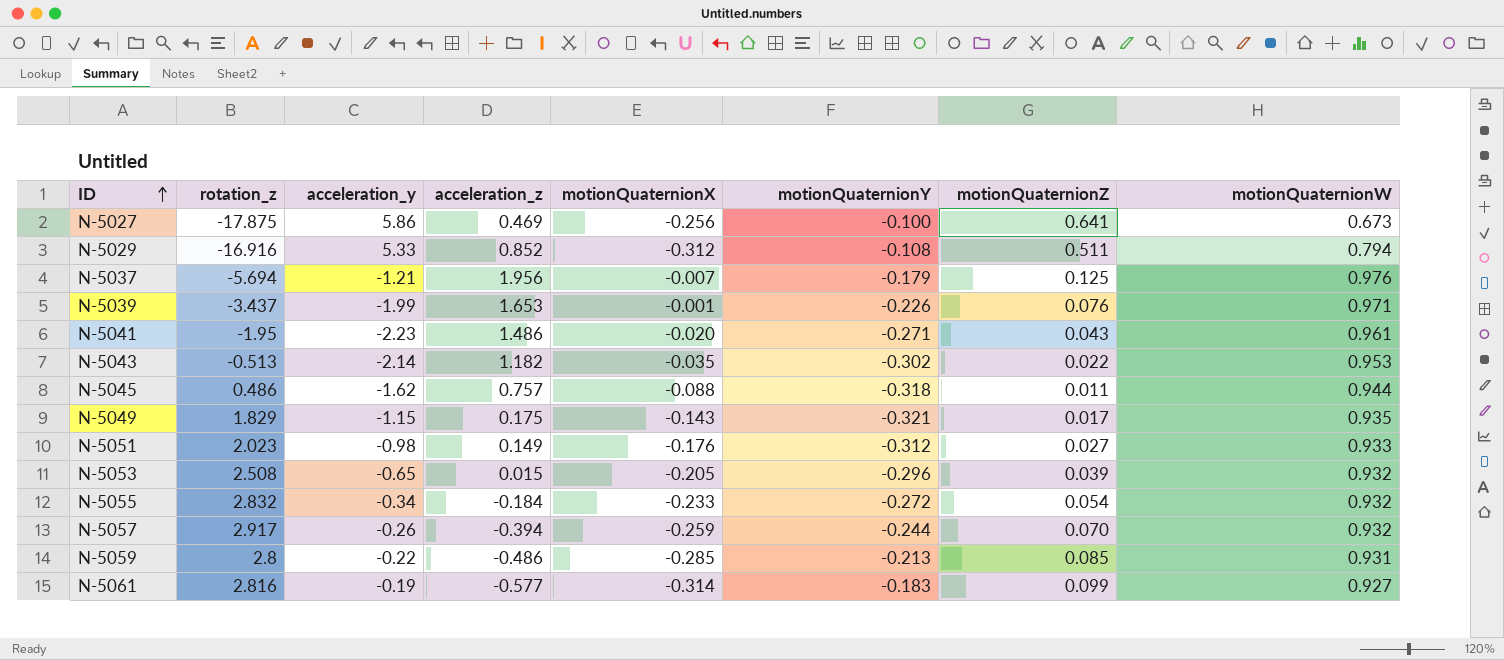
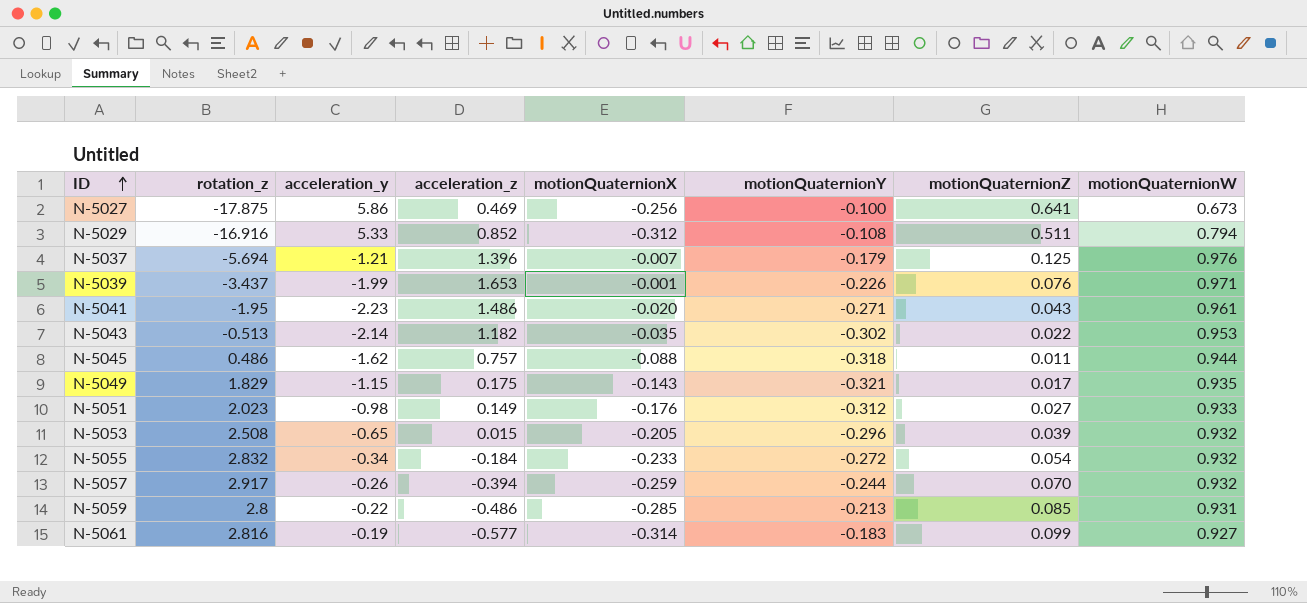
N-5037 | acceleration_z: 1.956 -> 1.396

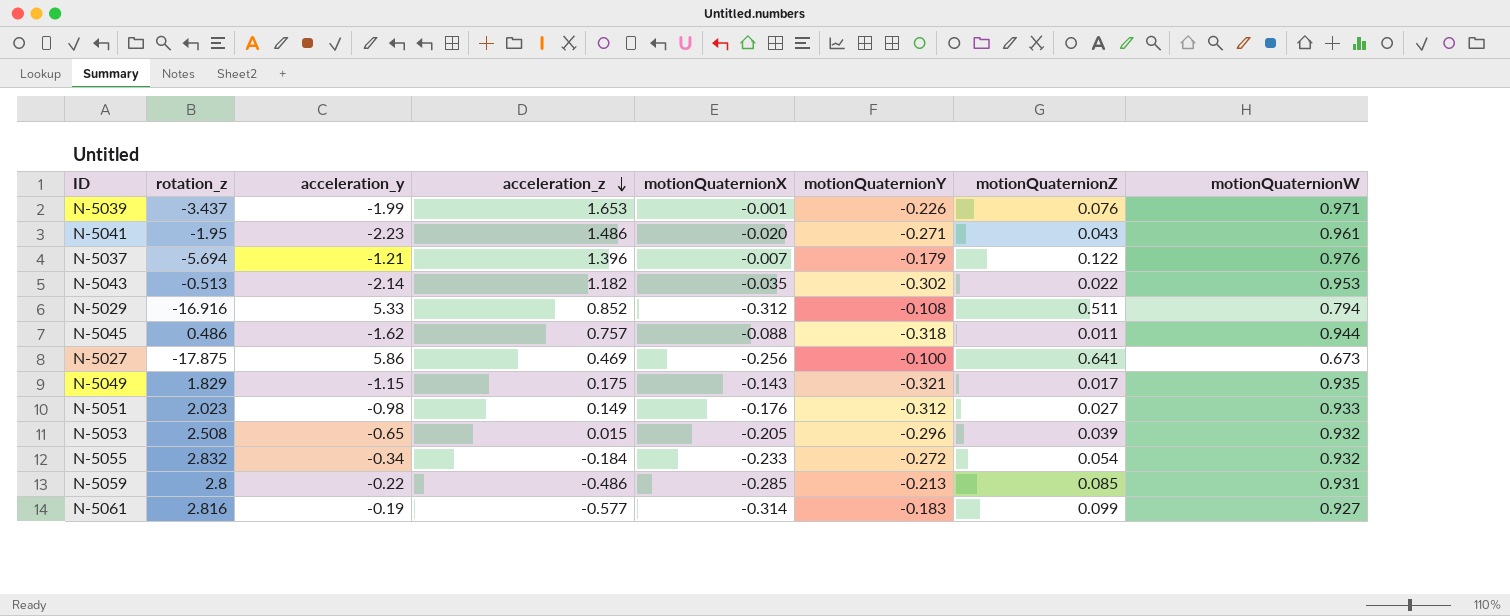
row order: ID ascending -> acceleration_z descending
row N-5057: 2.917 | -0.26 | -0.394 | -0.259 | -0.244 | 0.070 | 0.932 -> none
N-5037 | motionQuaternionZ: 0.125 -> 0.122

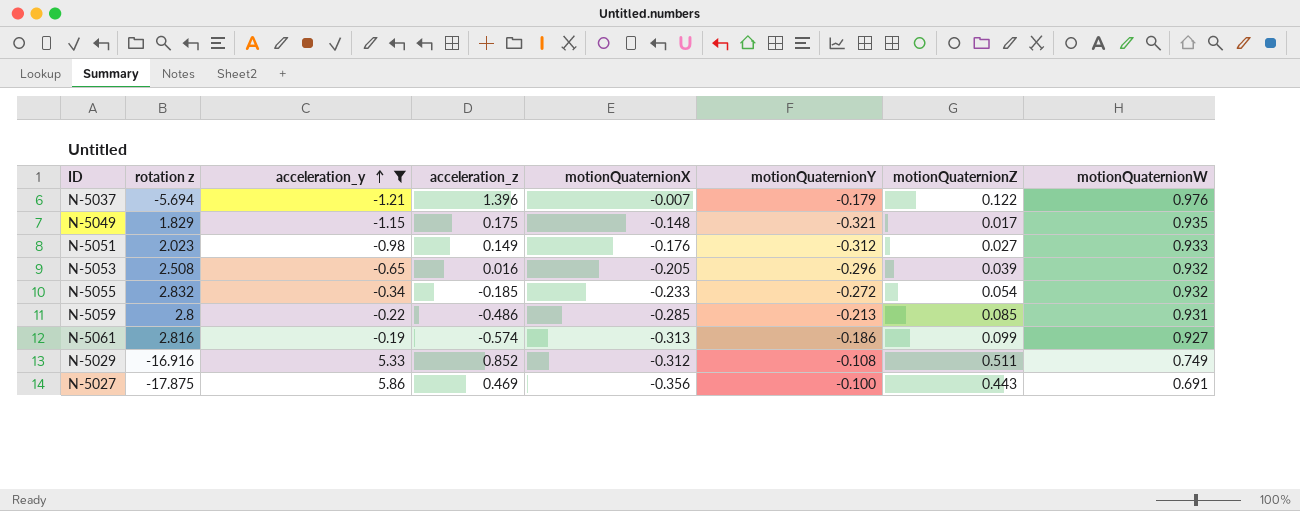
filter: none -> acceleration_y >= -1.21
row order: acceleration_z descending -> acceleration_y ascending
column name: rotation_z -> rotation z
N-5049 | motionQuaternionX: -0.143 -> -0.148
N-5053 | acceleration_z: 0.015 -> 0.016
N-5055 | acceleration_z: -0.184 -> -0.185
N-5061 | acceleration_z: -0.577 -> -0.574
N-5061 | motionQuaternionX: -0.314 -> -0.313
N-5061 | motionQuaternionY: -0.183 -> -0.186
N-5029 | motionQuaternionW: 0.794 -> 0.749
N-5027 | motionQuaternionX: -0.256 -> -0.356
N-5027 | motionQuaternionZ: 0.641 -> 0.443
N-5027 | motionQuaternionW: 0.673 -> 0.691

